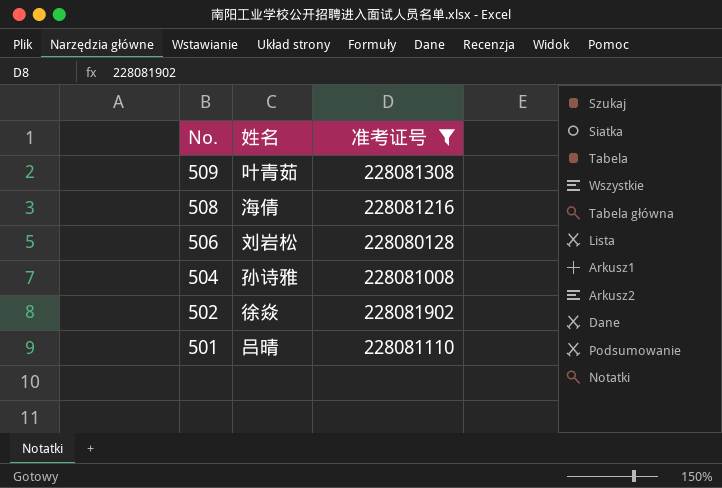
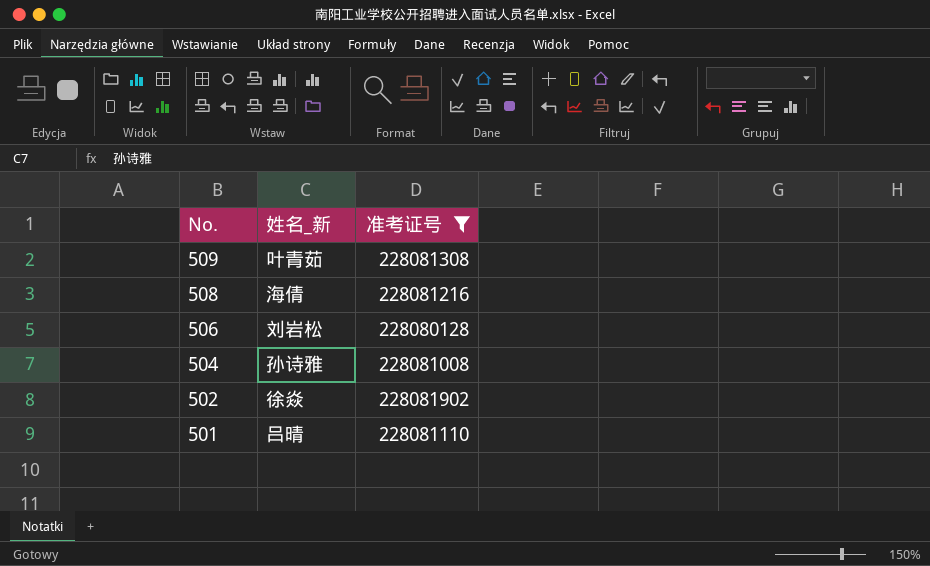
column name: 姓名 -> 姓名_新

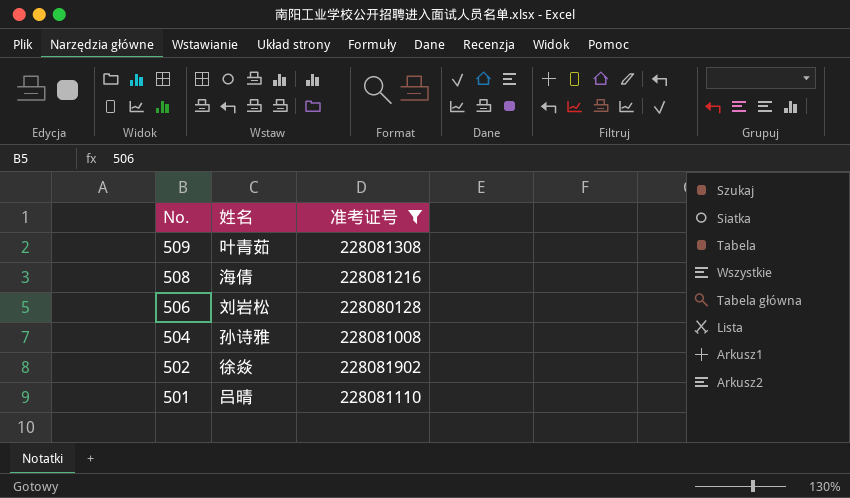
column name: 姓名_新 -> 姓名

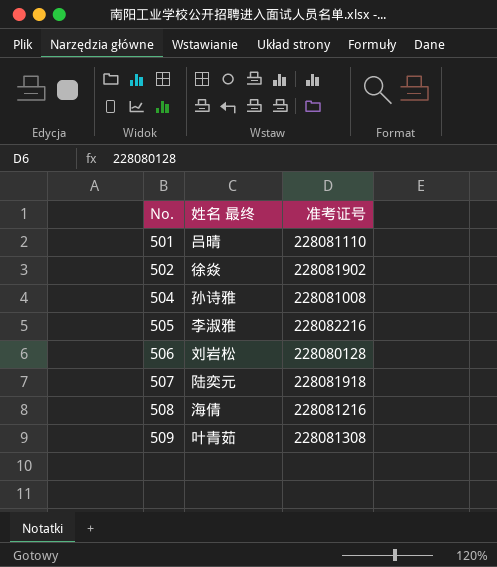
filter: 准考证号 <= 228081902 -> none
row order: No. descending -> No. ascending
column name: 姓名 -> 姓名 最终

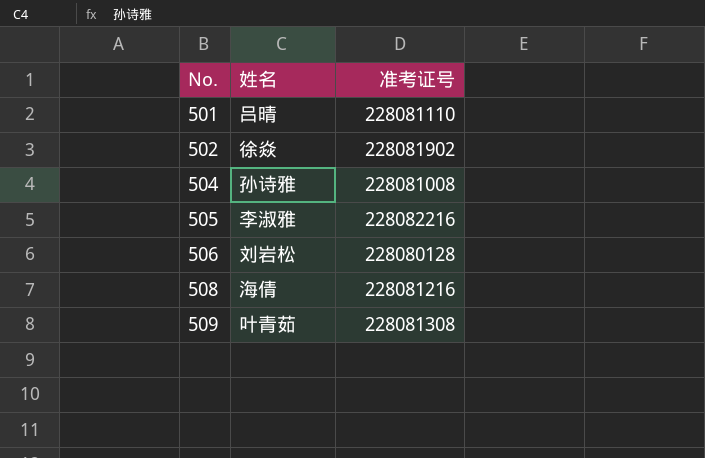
column name: 姓名 最终 -> 姓名
row 507: 陆奕元 | 228081918 -> none

